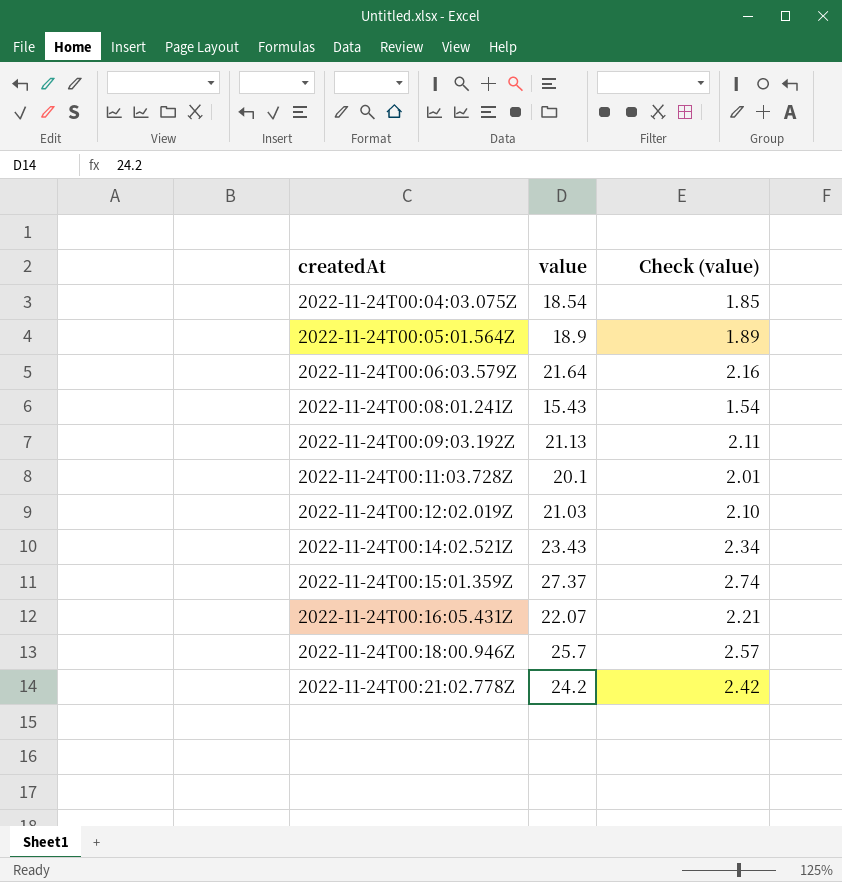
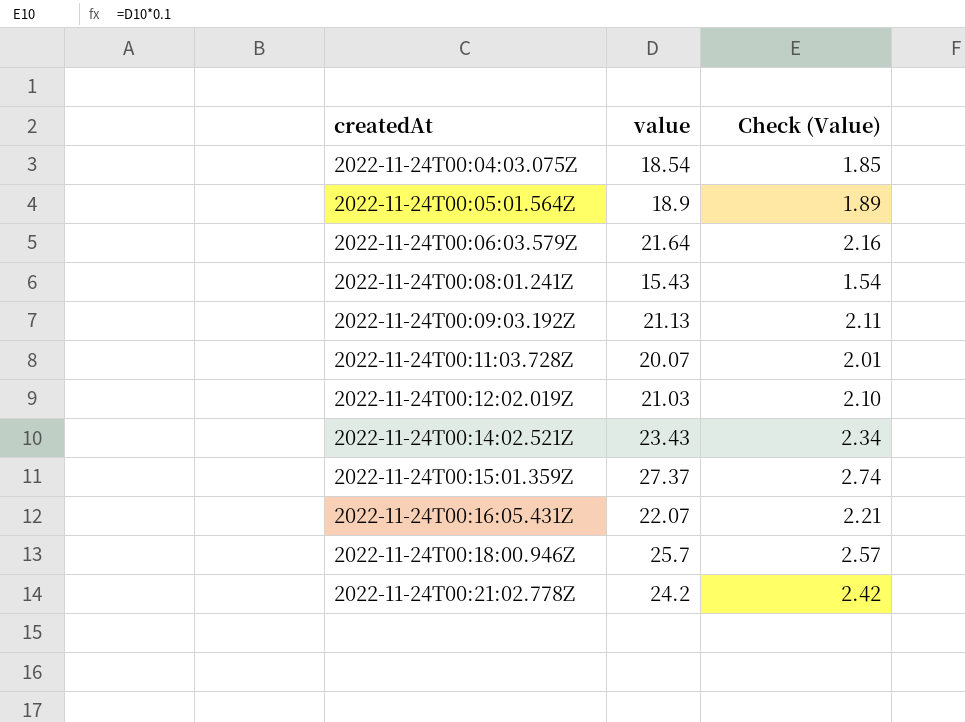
column name: Check (value) -> Check (Value)
2022-11-24T00:11:03.728Z | value: 20.1 -> 20.07

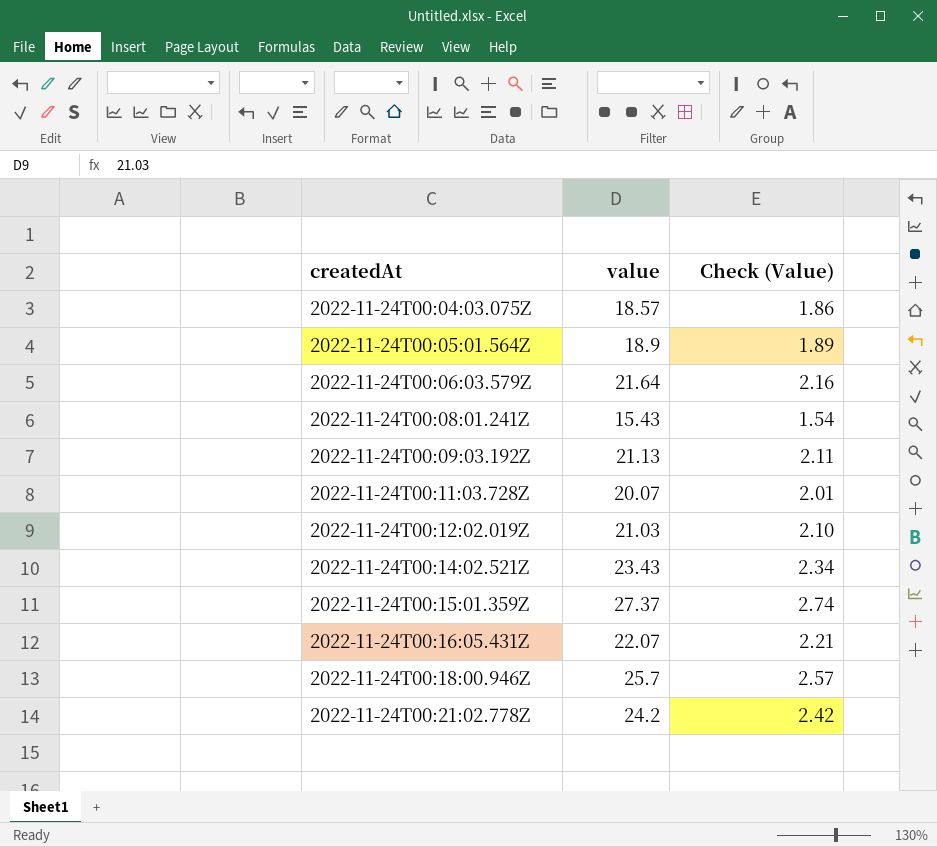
2022-11-24T00:04:03.075Z | value: 18.54 -> 18.57
2022-11-24T00:04:03.075Z | Check (Value): 1.85 -> 1.86

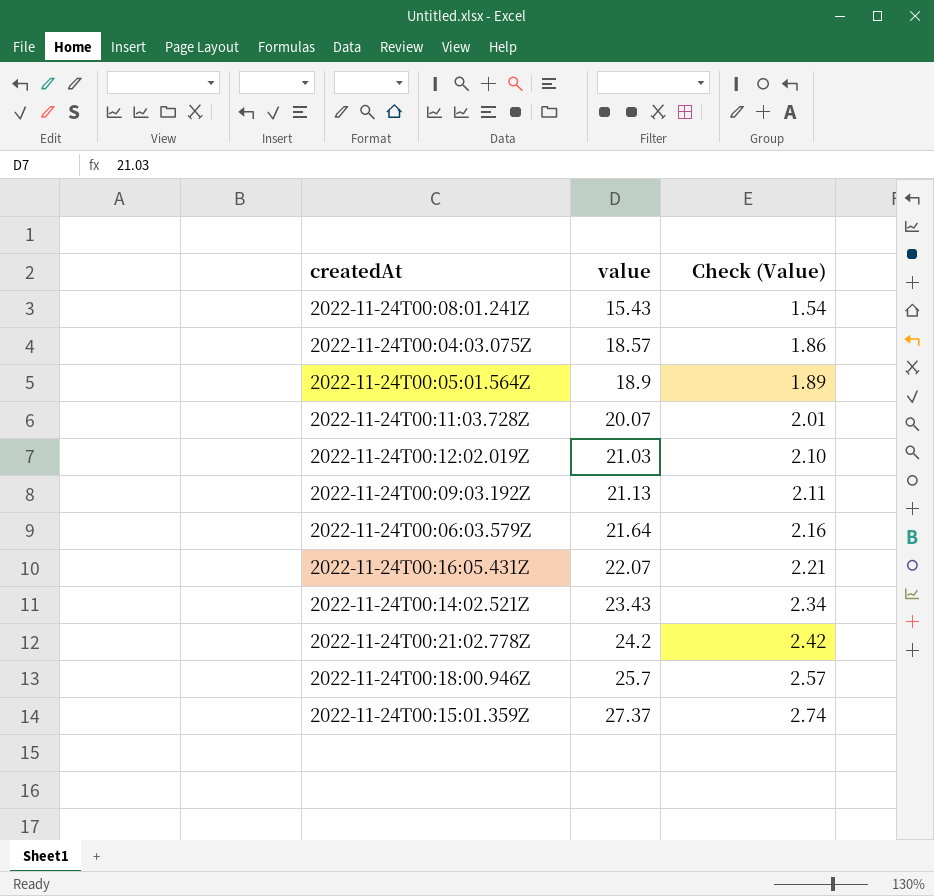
row order: createdAt ascending -> value ascending

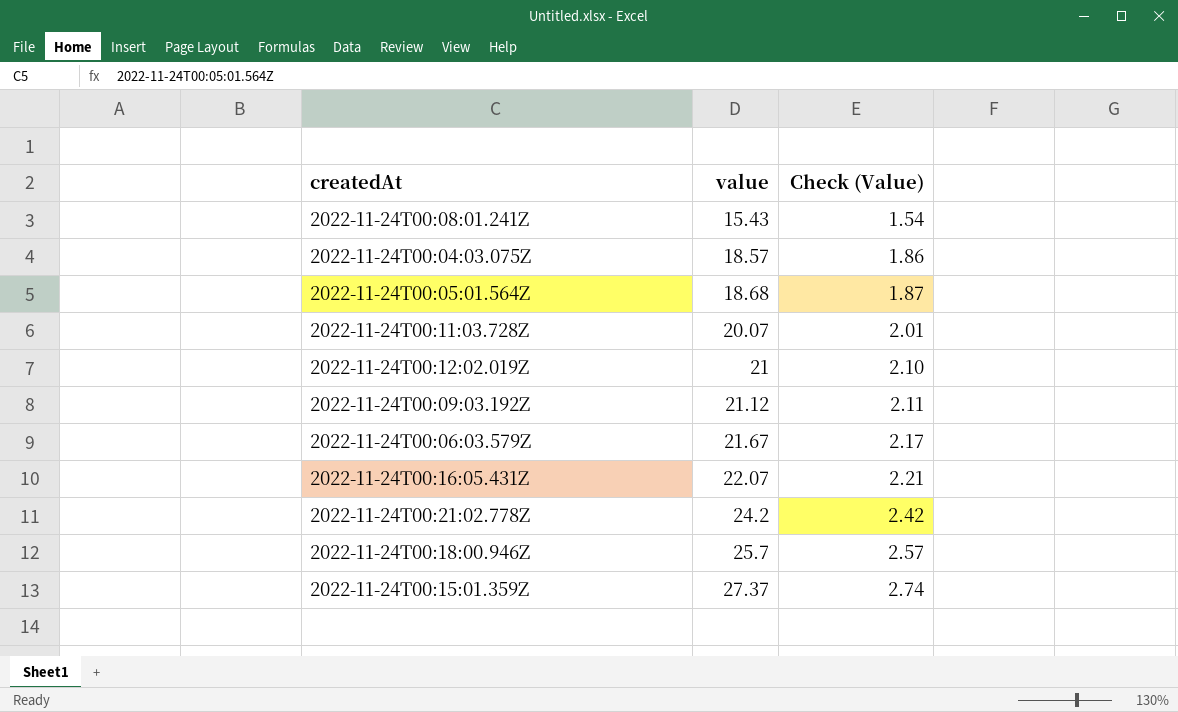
row 2022-11-24T00:14:02.521Z: 23.43 | 2.34 -> none
2022-11-24T00:05:01.564Z | value: 18.9 -> 18.68
2022-11-24T00:05:01.564Z | Check (Value): 1.89 -> 1.87
2022-11-24T00:12:02.019Z | value: 21.03 -> 21
2022-11-24T00:09:03.192Z | value: 21.13 -> 21.12
2022-11-24T00:06:03.579Z | value: 21.64 -> 21.67
2022-11-24T00:06:03.579Z | Check (Value): 2.16 -> 2.17

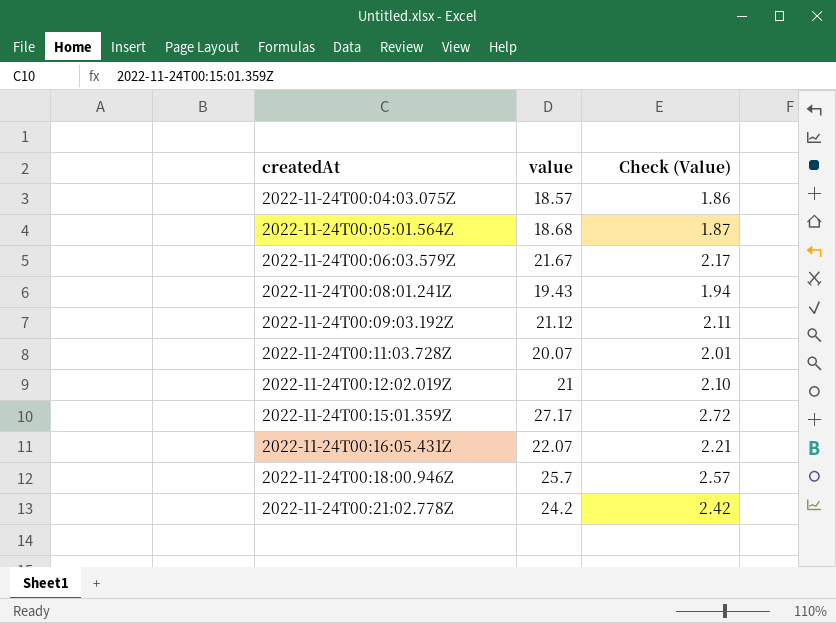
row order: value ascending -> createdAt ascending
2022-11-24T00:08:01.241Z | value: 15.43 -> 19.43
2022-11-24T00:08:01.241Z | Check (Value): 1.54 -> 1.94
2022-11-24T00:15:01.359Z | value: 27.37 -> 27.17
2022-11-24T00:15:01.359Z | Check (Value): 2.74 -> 2.72

